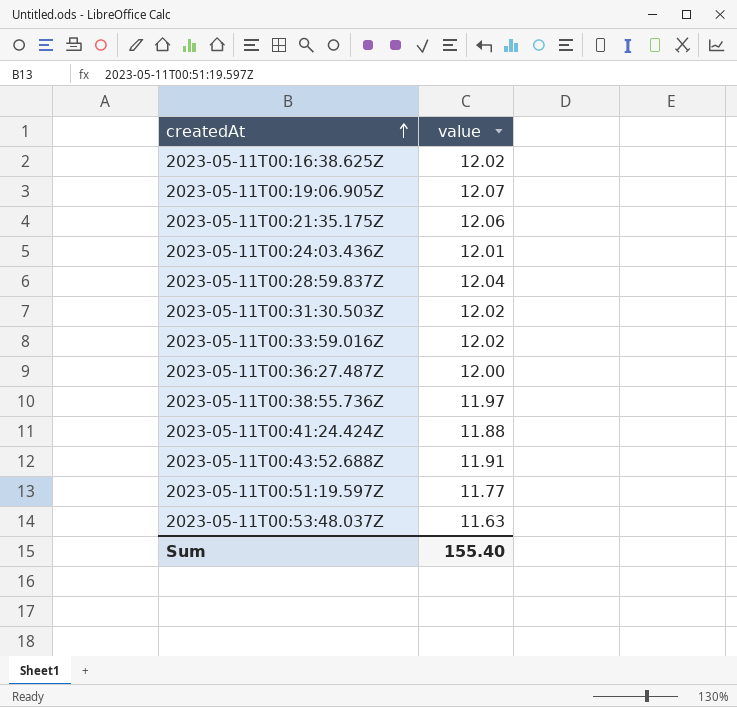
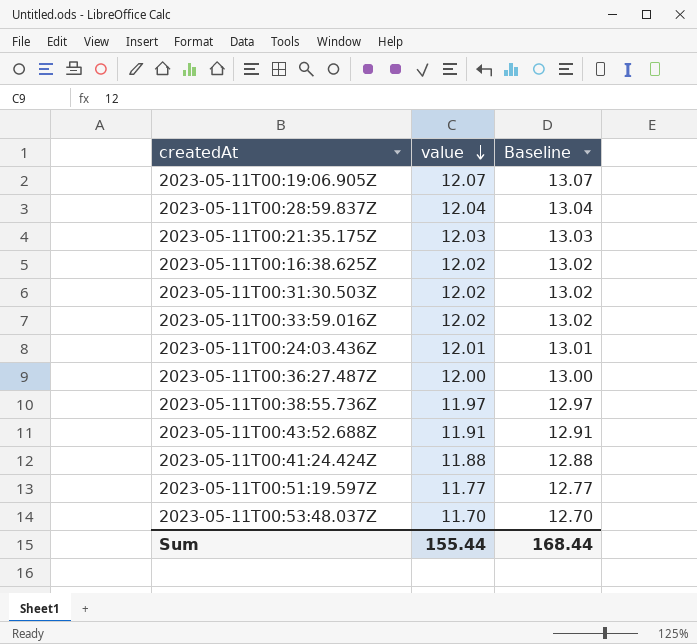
row order: createdAt ascending -> value descending
column Baseline | formula: none -> [value] + 1
2023-05-11T00:21:35.175Z | value: 12.06 -> 12.03
2023-05-11T00:53:48.037Z | value: 11.63 -> 11.70
Sum | value: 155.40 -> 155.44

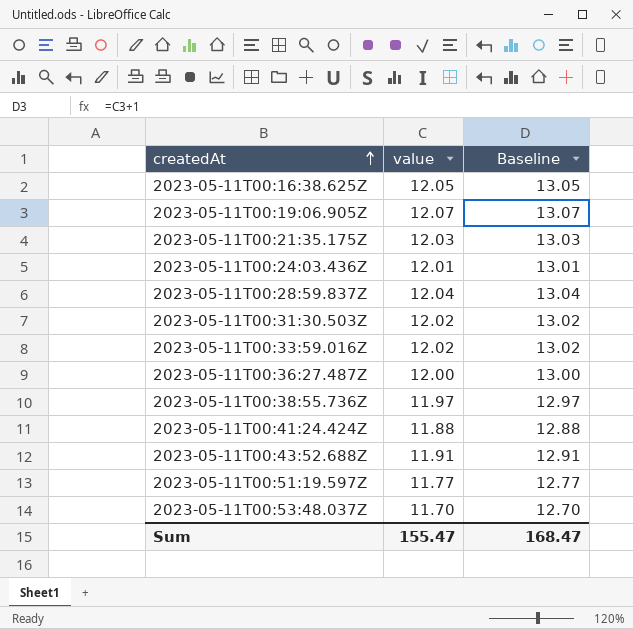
row order: value descending -> createdAt ascending
2023-05-11T00:16:38.625Z | value: 12.02 -> 12.05
2023-05-11T00:16:38.625Z | Baseline: 13.02 -> 13.05
Sum | value: 155.44 -> 155.47
Sum | Baseline: 168.44 -> 168.47

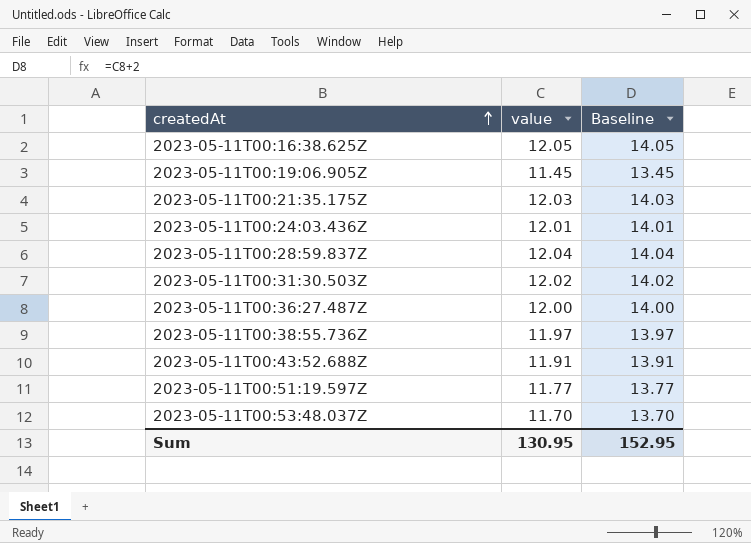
column Baseline | formula: [value] + 1 -> [value] + 2
row 2023-05-11T00:33:59.016Z: 12.02 | 13.02 -> none
row 2023-05-11T00:41:24.424Z: 11.88 | 12.88 -> none
2023-05-11T00:19:06.905Z | value: 12.07 -> 11.45
Sum | value: 155.47 -> 130.95
Sum | Baseline: 168.47 -> 152.95

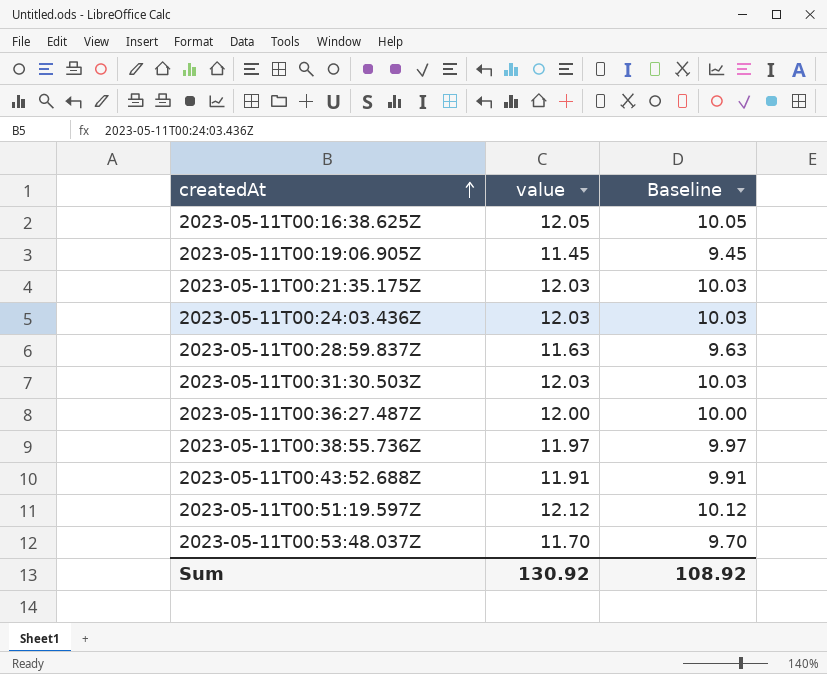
column Baseline | formula: [value] + 2 -> [value] - 2
2023-05-11T00:24:03.436Z | value: 12.01 -> 12.03
2023-05-11T00:28:59.837Z | value: 12.04 -> 11.63
2023-05-11T00:31:30.503Z | value: 12.02 -> 12.03
2023-05-11T00:51:19.597Z | value: 11.77 -> 12.12
Sum | value: 130.95 -> 130.92
Sum | Baseline: 152.95 -> 108.92

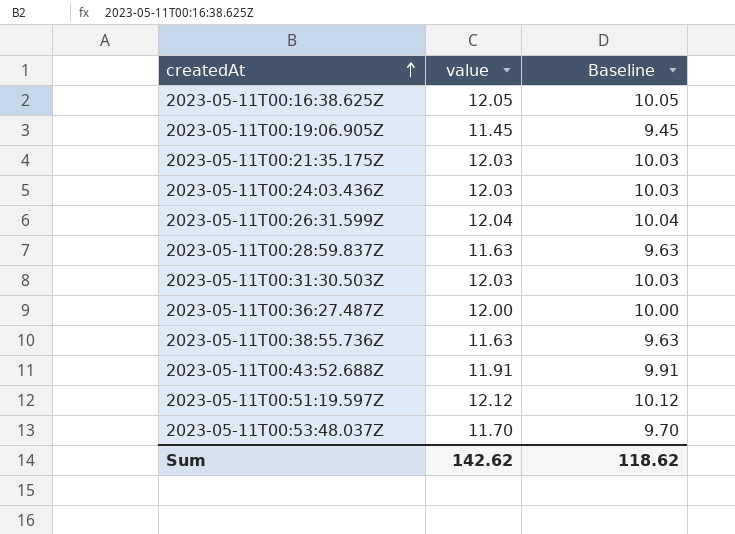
row 2023-05-11T00:26:31.599Z: none -> 12.04 | 10.04
2023-05-11T00:38:55.736Z | value: 11.97 -> 11.63
2023-05-11T00:38:55.736Z | Baseline: 9.97 -> 9.63
Sum | value: 130.92 -> 142.62
Sum | Baseline: 108.92 -> 118.62

